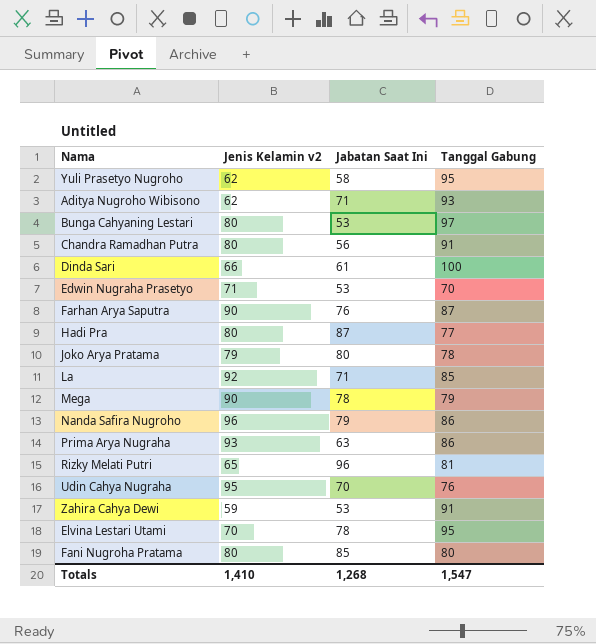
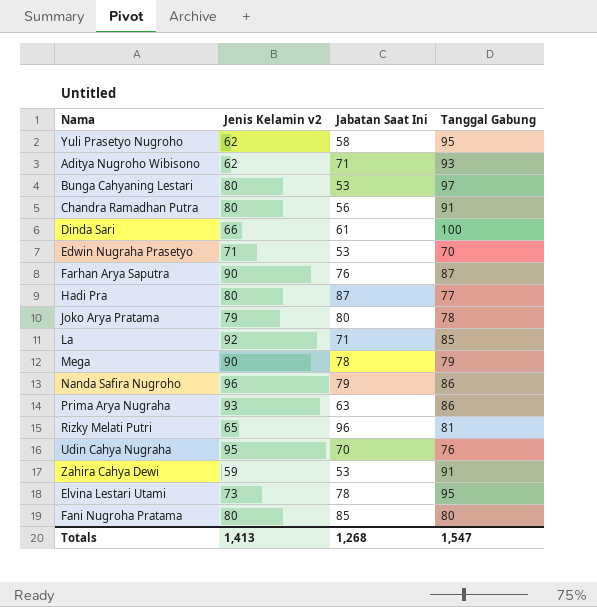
Elvina Lestari Utami | Jenis Kelamin v2: 70 -> 73
Totals | Jenis Kelamin v2: 1,410 -> 1,413

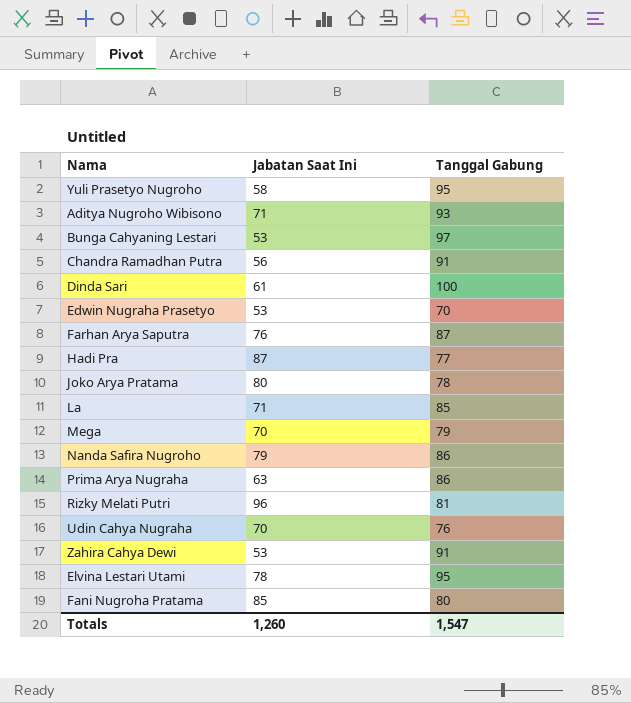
column Jenis Kelamin v2 | position: 2 -> none
Mega | Jabatan Saat Ini: 78 -> 70
Totals | Jabatan Saat Ini: 1,268 -> 1,260

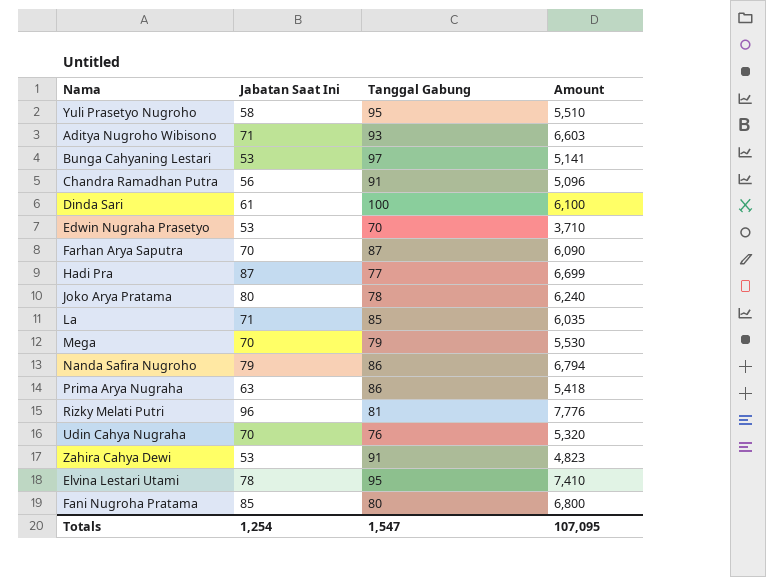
column Amount | formula: none -> [Jabatan Saat Ini] * [Tanggal Gabung]
Farhan Arya Saputra | Jabatan Saat Ini: 76 -> 70
Totals | Jabatan Saat Ini: 1,260 -> 1,254

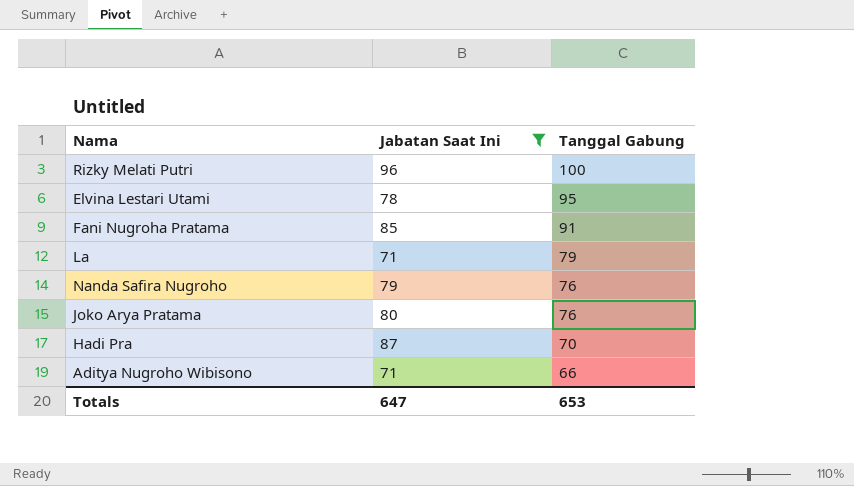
filter: none -> Jabatan Saat Ini >= 71
row order: none -> Tanggal Gabung descending
column Amount | formula: [Jabatan Saat Ini] * [Tanggal Gabung] -> none
Rizky Melati Putri | Tanggal Gabung: 81 -> 100
Fani Nugroha Pratama | Tanggal Gabung: 80 -> 91
La | Tanggal Gabung: 85 -> 79
Nanda Safira Nugroho | Tanggal Gabung: 86 -> 76
Joko Arya Pratama | Tanggal Gabung: 78 -> 76
Hadi Pra | Tanggal Gabung: 77 -> 70
Aditya Nugroho Wibisono | Tanggal Gabung: 93 -> 66
Totals | Jabatan Saat Ini: 1,254 -> 647
Totals | Tanggal Gabung: 1,547 -> 653

